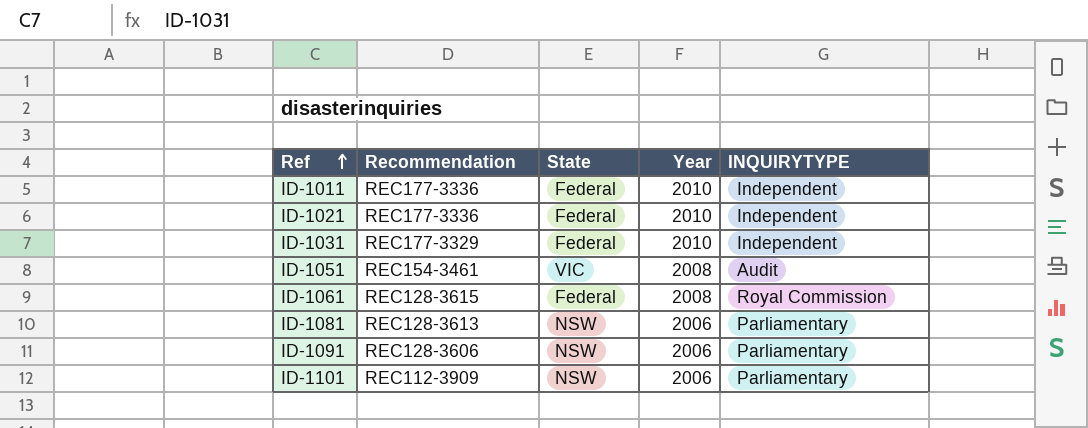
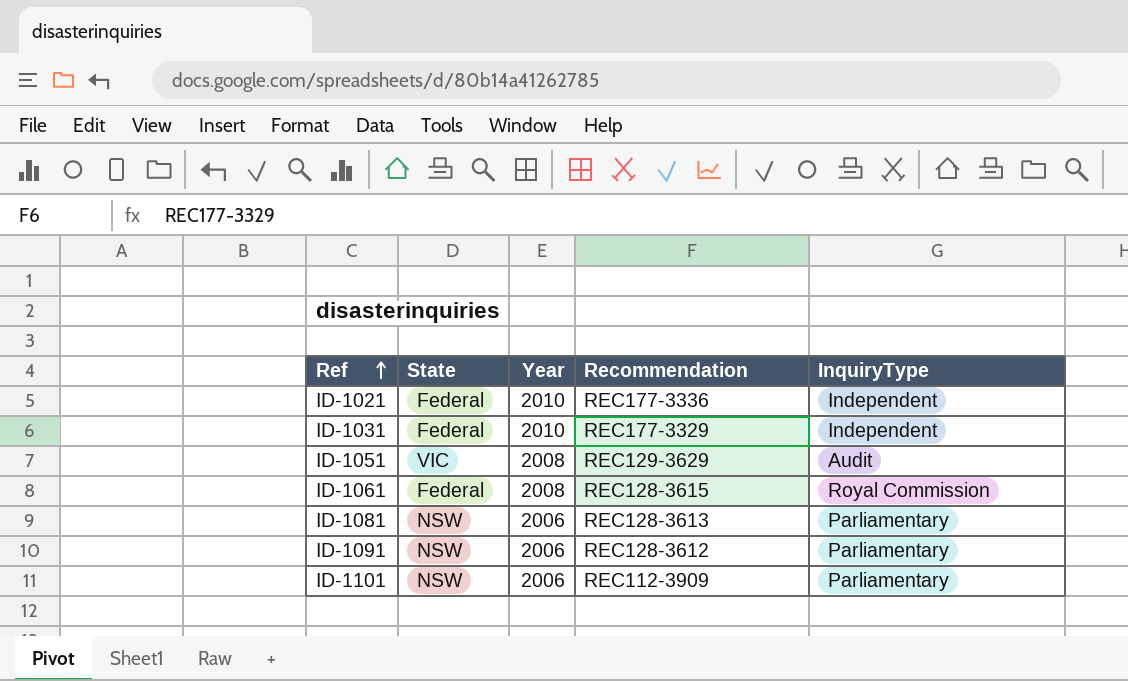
column Recommendation | position: 2 -> 4
column name: INQUIRYTYPE -> InquiryType
row ID-1011: REC177-3336 | Federal | 2010 | Independent -> none
ID-1051 | Recommendation: REC154-3461 -> REC129-3629
ID-1091 | Recommendation: REC128-3606 -> REC128-3612

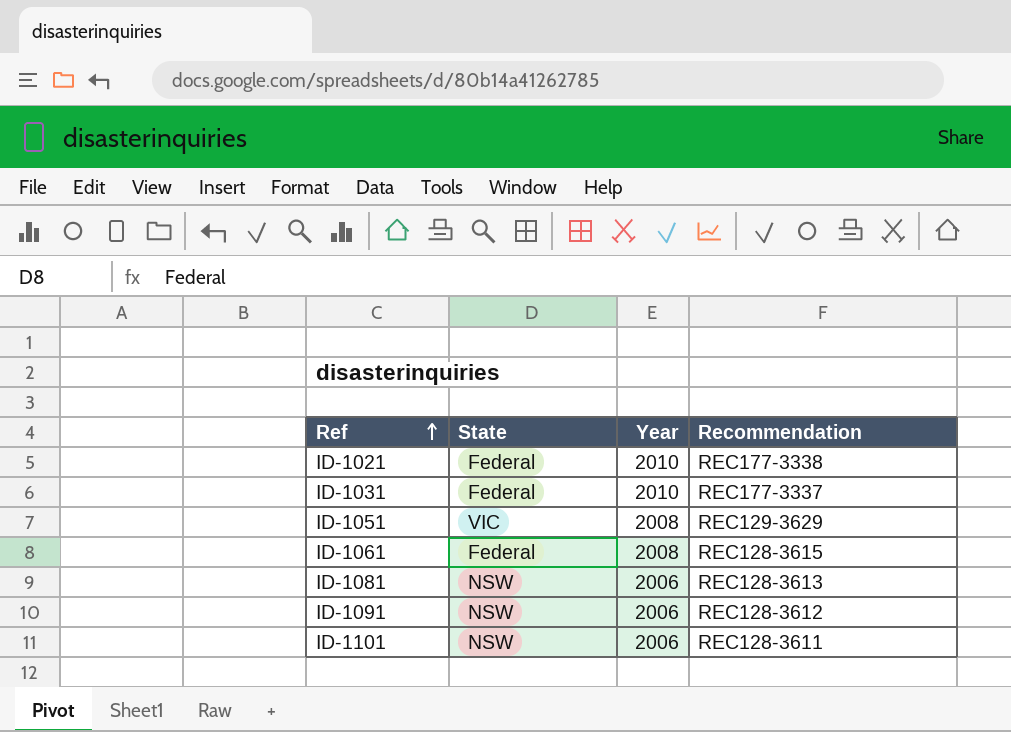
column InquiryType | position: 5 -> none
ID-1021 | Recommendation: REC177-3336 -> REC177-3338
ID-1031 | Recommendation: REC177-3329 -> REC177-3337
ID-1101 | Recommendation: REC112-3909 -> REC128-3611

